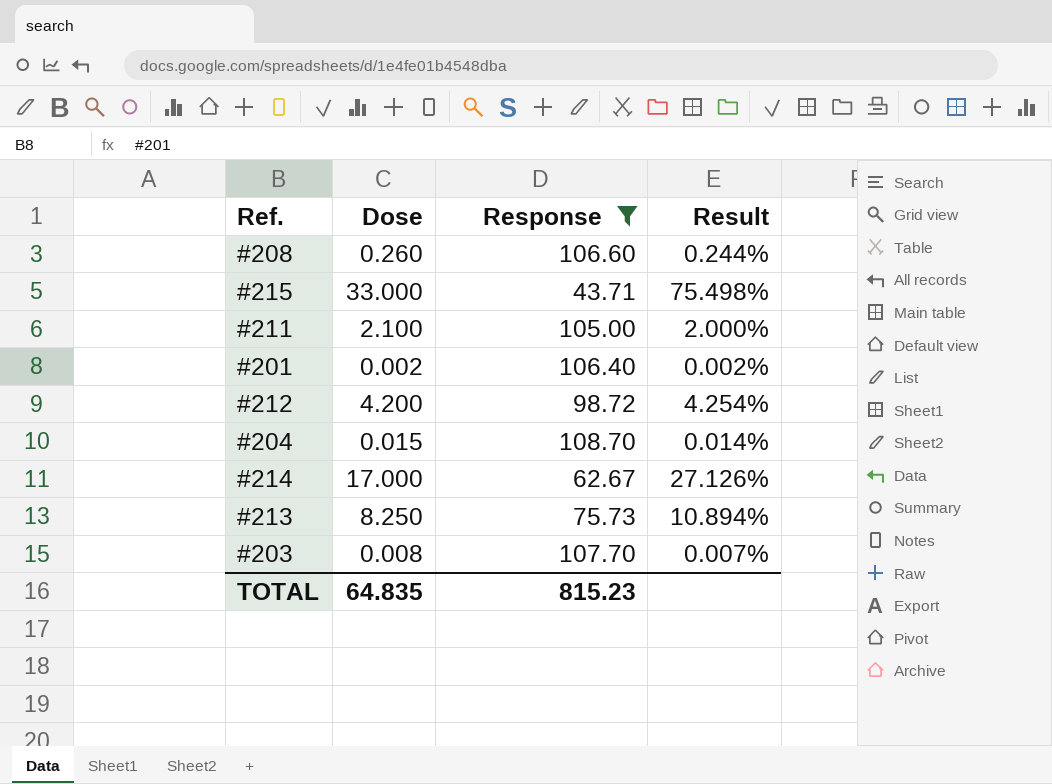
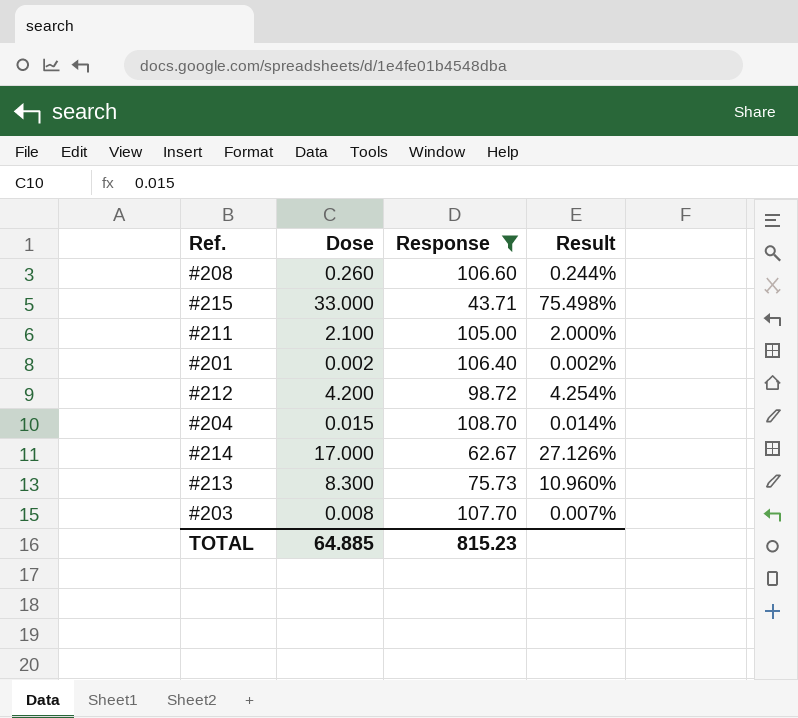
#213 | Dose: 8.250 -> 8.300
#213 | Result: 10.894% -> 10.960%
TOTAL | Dose: 64.835 -> 64.885

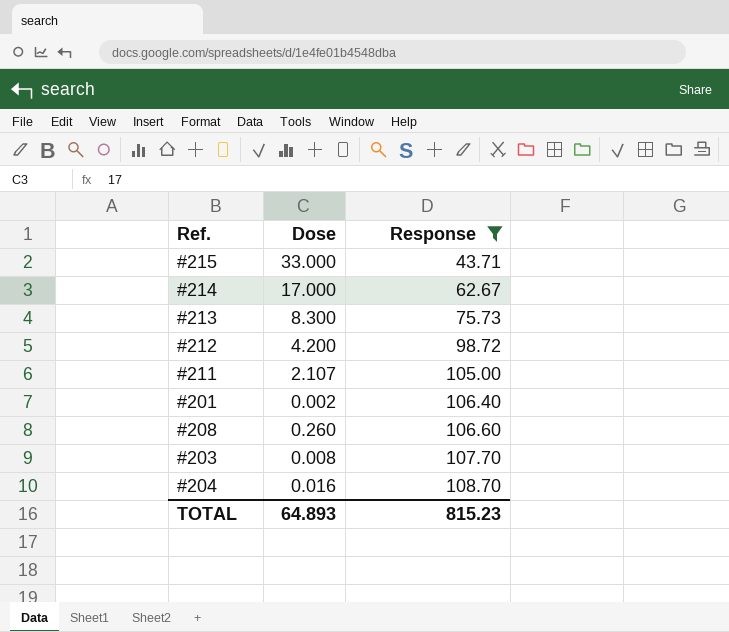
row order: none -> Response ascending
column Result | formula: [Dose] / [Response] -> none
#211 | Dose: 2.100 -> 2.107
#204 | Dose: 0.015 -> 0.016
TOTAL | Dose: 64.885 -> 64.893

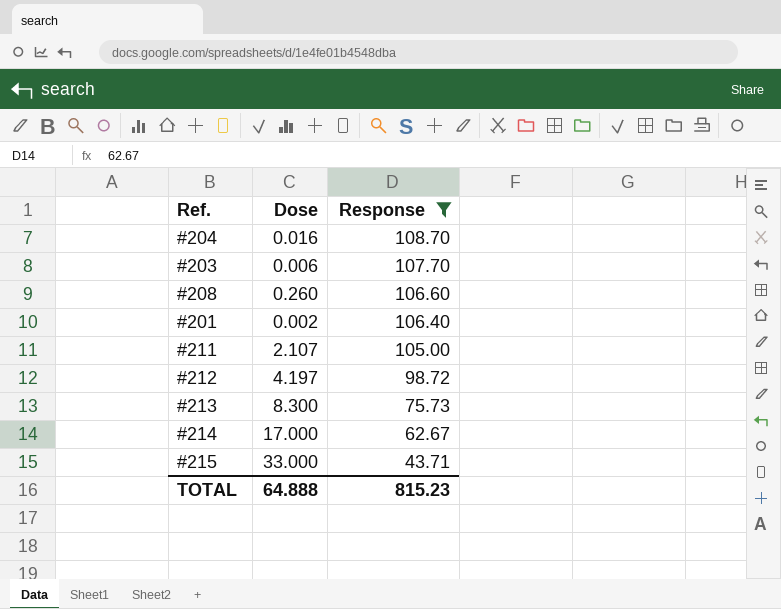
row order: Response ascending -> Response descending
#203 | Dose: 0.008 -> 0.006
#212 | Dose: 4.200 -> 4.197
TOTAL | Dose: 64.893 -> 64.888

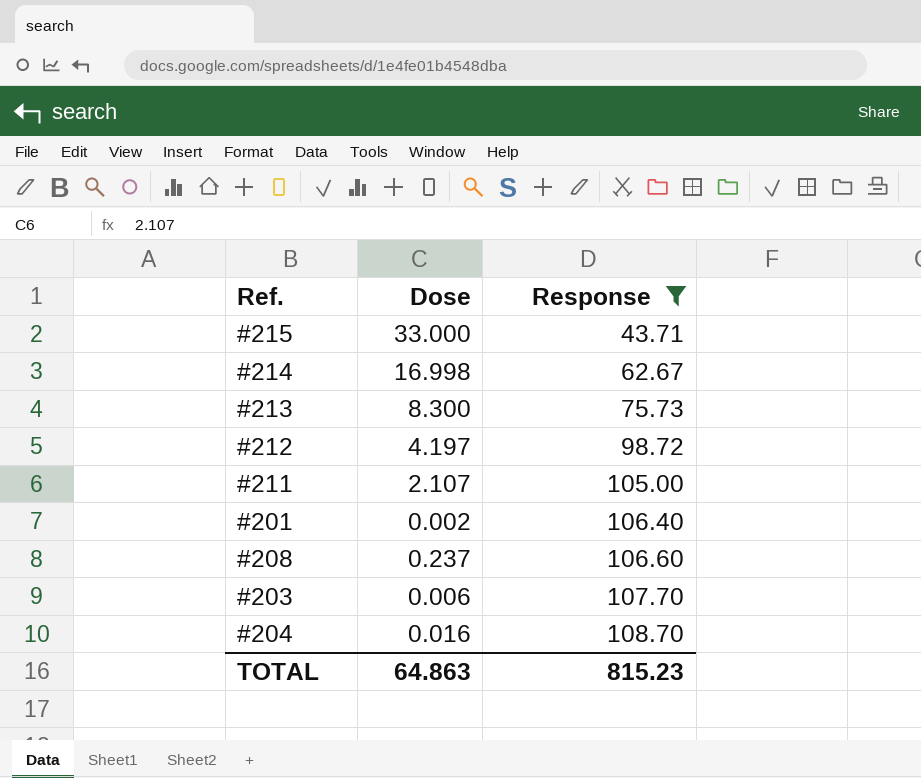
row order: Response descending -> Response ascending
#214 | Dose: 17.000 -> 16.998
#208 | Dose: 0.260 -> 0.237
TOTAL | Dose: 64.888 -> 64.863

